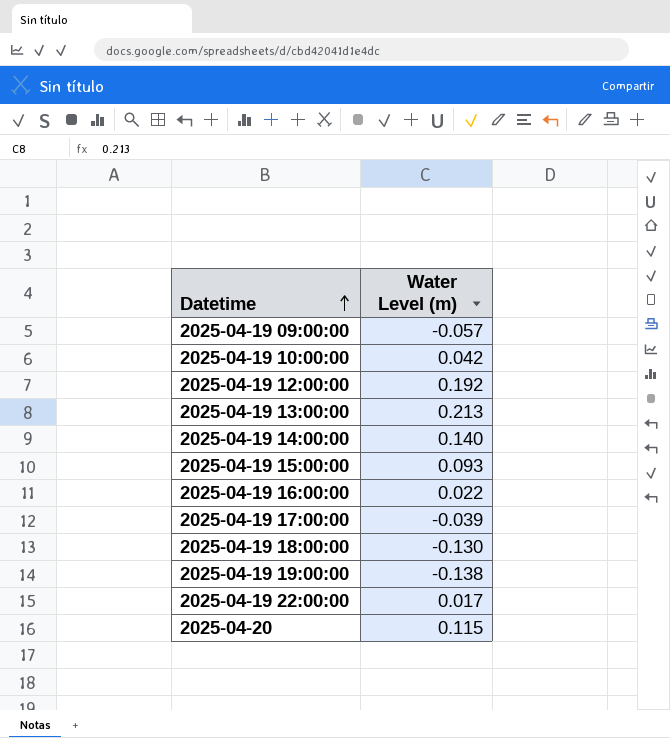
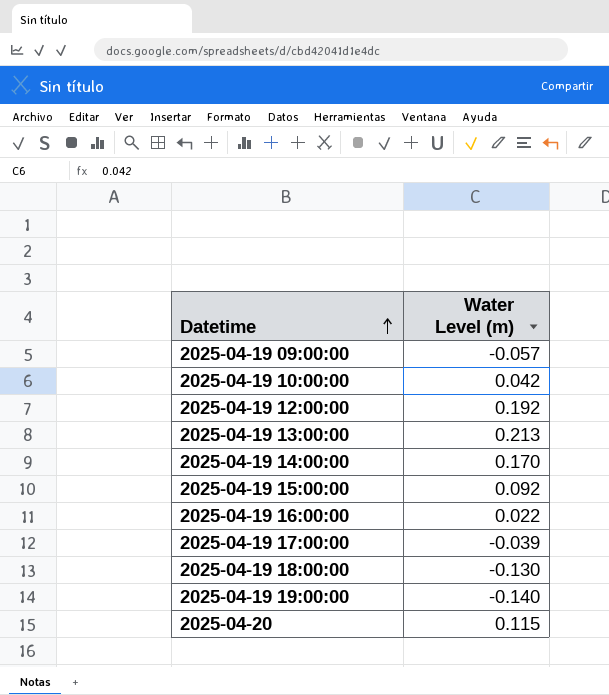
row 2025-04-19 22:00:00: 0.017 -> none
2025-04-19 14:00:00 | Water Level (m): 0.140 -> 0.170
2025-04-19 15:00:00 | Water Level (m): 0.093 -> 0.092
2025-04-19 19:00:00 | Water Level (m): -0.138 -> -0.140

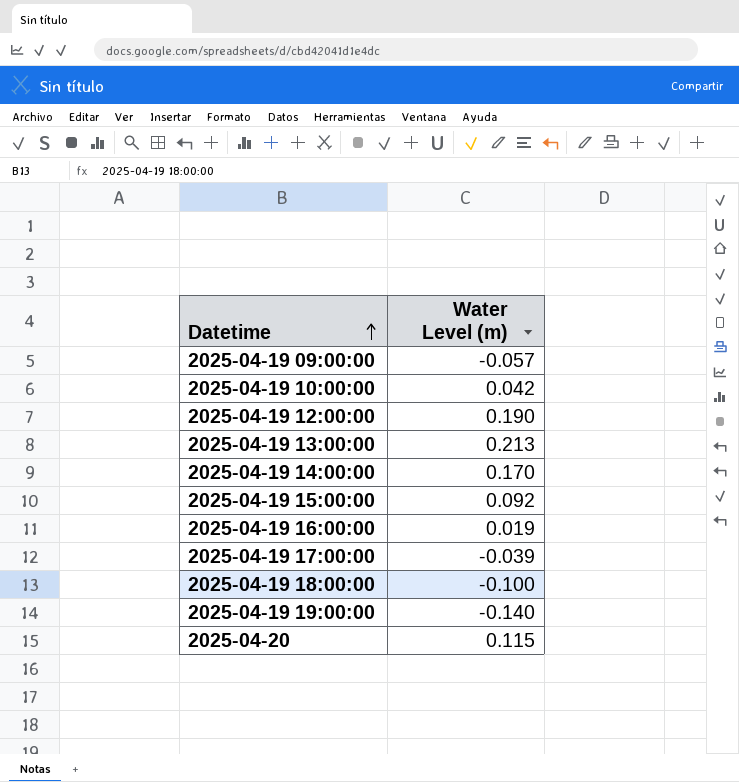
2025-04-19 12:00:00 | Water Level (m): 0.192 -> 0.190
2025-04-19 16:00:00 | Water Level (m): 0.022 -> 0.019
2025-04-19 18:00:00 | Water Level (m): -0.130 -> -0.100

